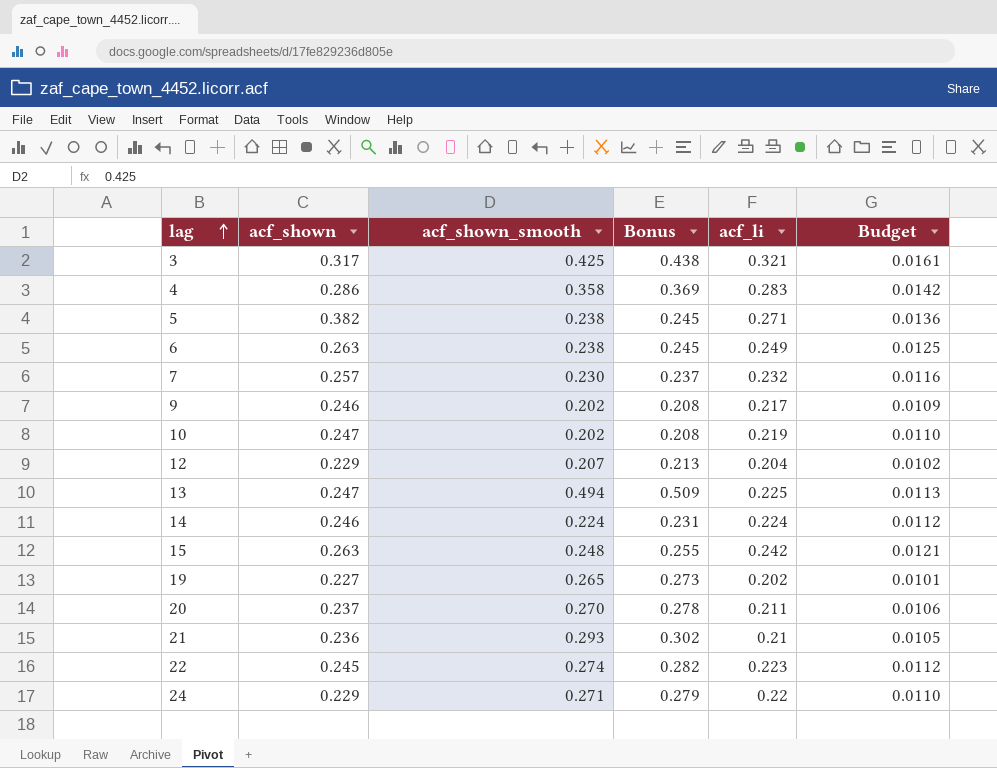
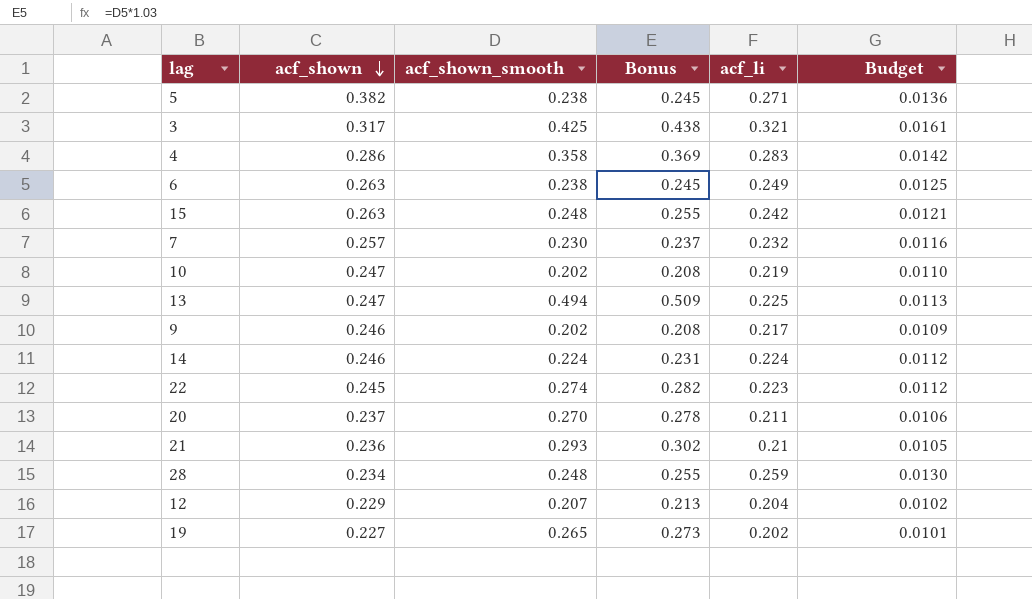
row order: lag ascending -> acf_shown descending
row 24: 0.229 | 0.271 | 0.279 | 0.22 | 0.0110 -> none
row 28: none -> 0.234 | 0.248 | 0.255 | 0.259 | 0.0130

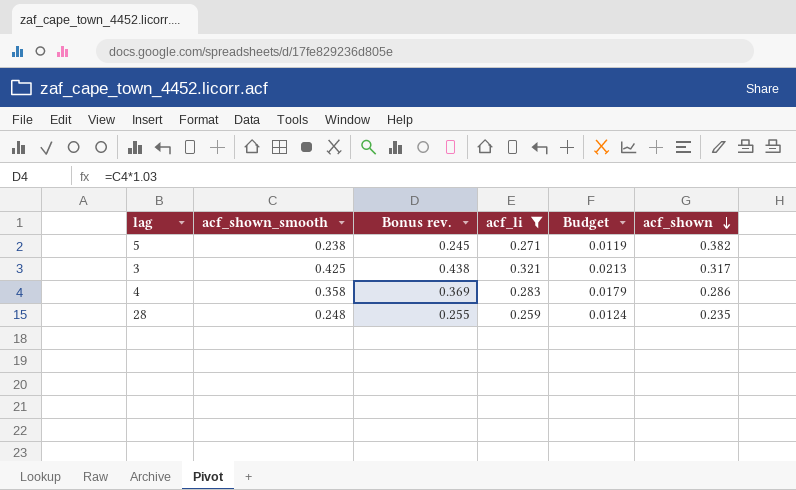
filter: none -> acf_li >= 0.259
column name: Bonus -> Bonus rev.
column Budget | formula: [acf_li] * 0.05 -> [acf_shown_smooth] * 0.05
column acf_shown | position: 2 -> 6
28 | acf_shown: 0.234 -> 0.235

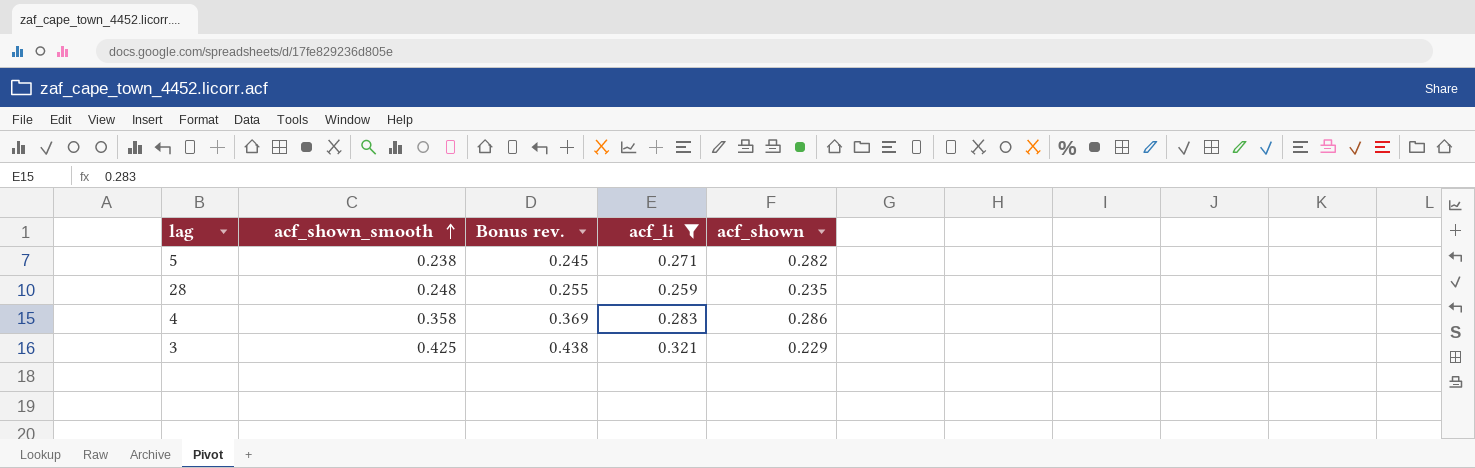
row order: acf_shown descending -> acf_shown_smooth ascending
column Budget | formula: [acf_shown_smooth] * 0.05 -> none
5 | acf_shown: 0.382 -> 0.282
3 | acf_shown: 0.317 -> 0.229

